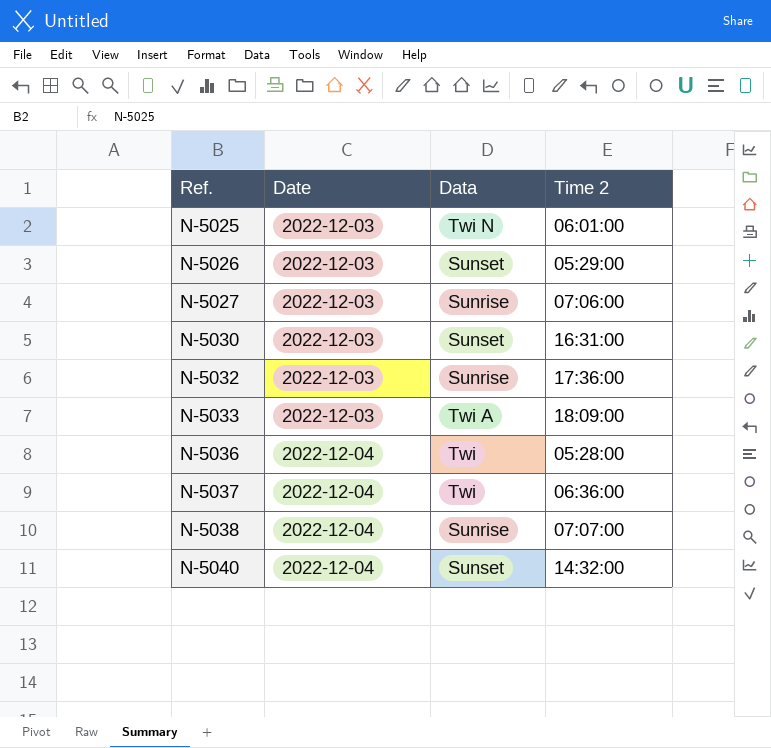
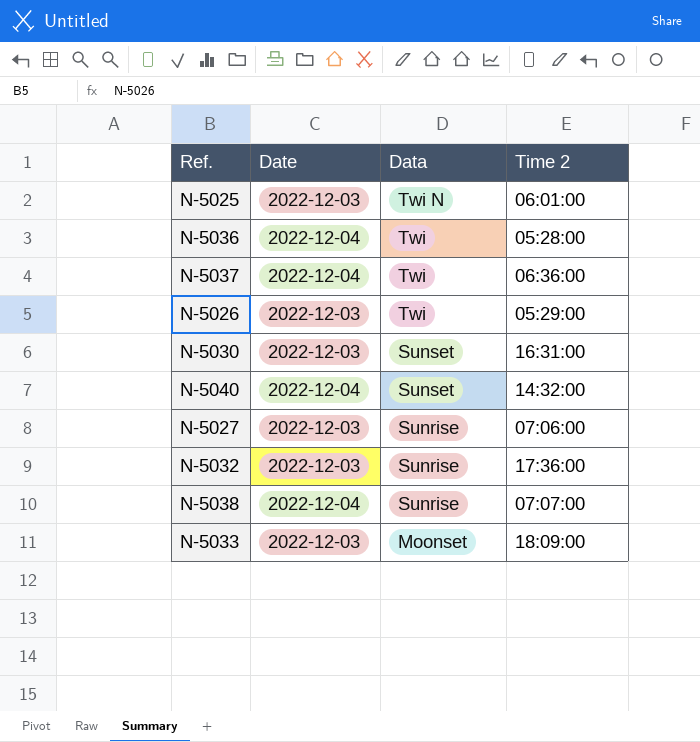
row order: Ref. ascending -> Data descending
N-5026 | Data: Sunset -> Twi
N-5033 | Data: Twi A -> Moonset

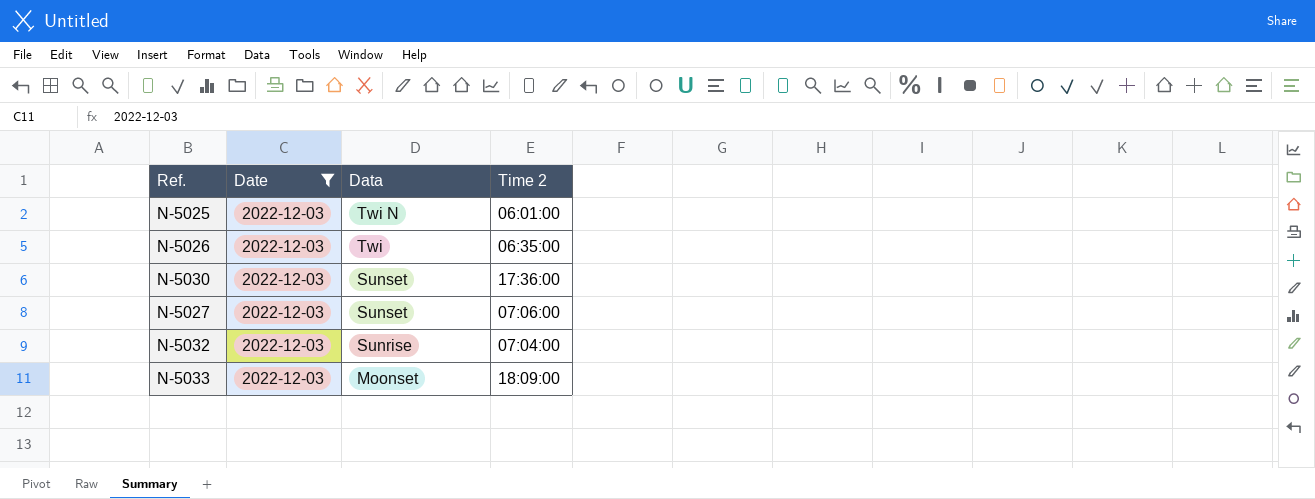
filter: none -> Date = 2022-12-03
N-5026 | Time 2: 05:29:00 -> 06:35:00
N-5030 | Time 2: 16:31:00 -> 17:36:00
N-5027 | Data: Sunrise -> Sunset
N-5032 | Time 2: 17:36:00 -> 07:04:00

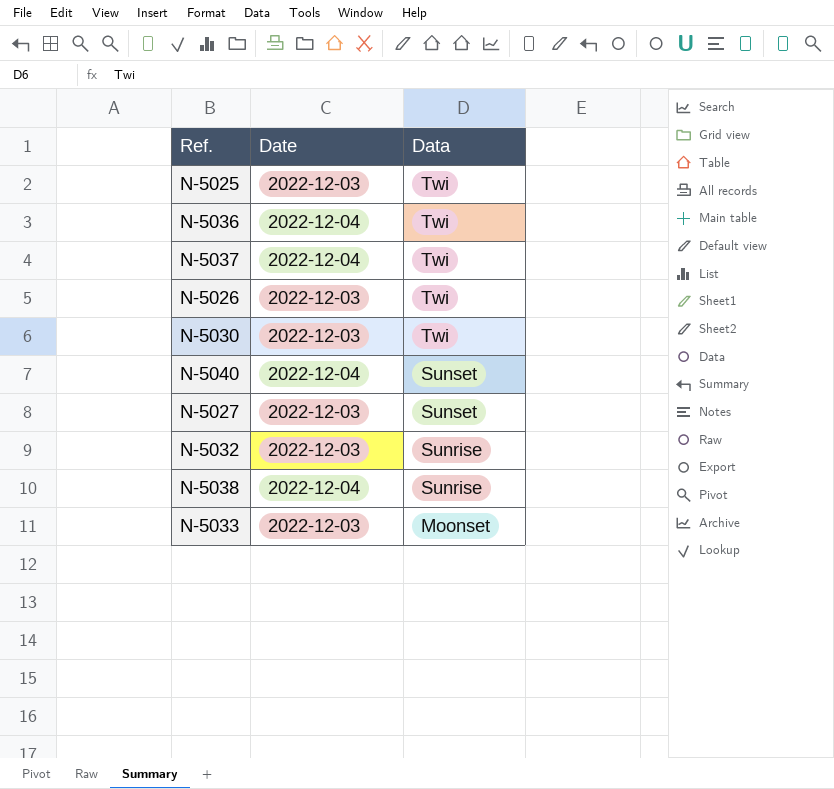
filter: Date = 2022-12-03 -> none
column Time 2 | position: 4 -> none
N-5025 | Data: Twi N -> Twi
N-5030 | Data: Sunset -> Twi

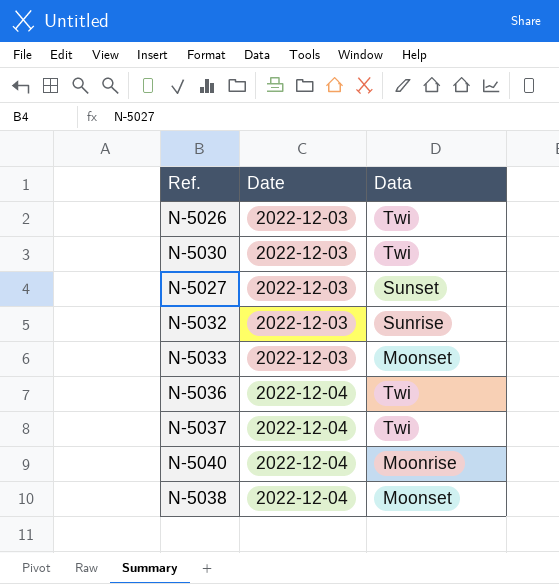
row order: Data descending -> Date ascending
row N-5025: 2022-12-03 | Twi -> none
N-5040 | Data: Sunset -> Moonrise
N-5038 | Data: Sunrise -> Moonset

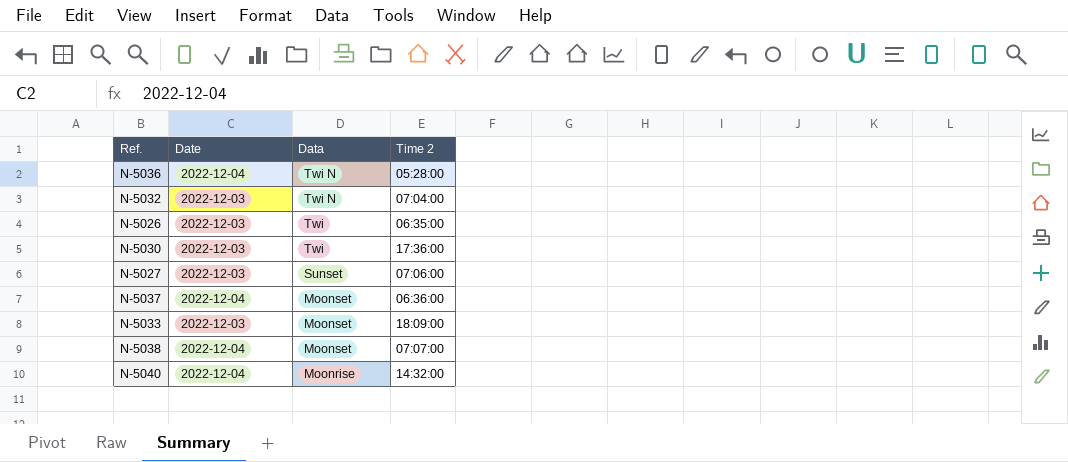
row order: Date ascending -> Data descending
column Time 2 | position: none -> 4
N-5036 | Data: Twi -> Twi N
N-5032 | Data: Sunrise -> Twi N
N-5037 | Data: Twi -> Moonset

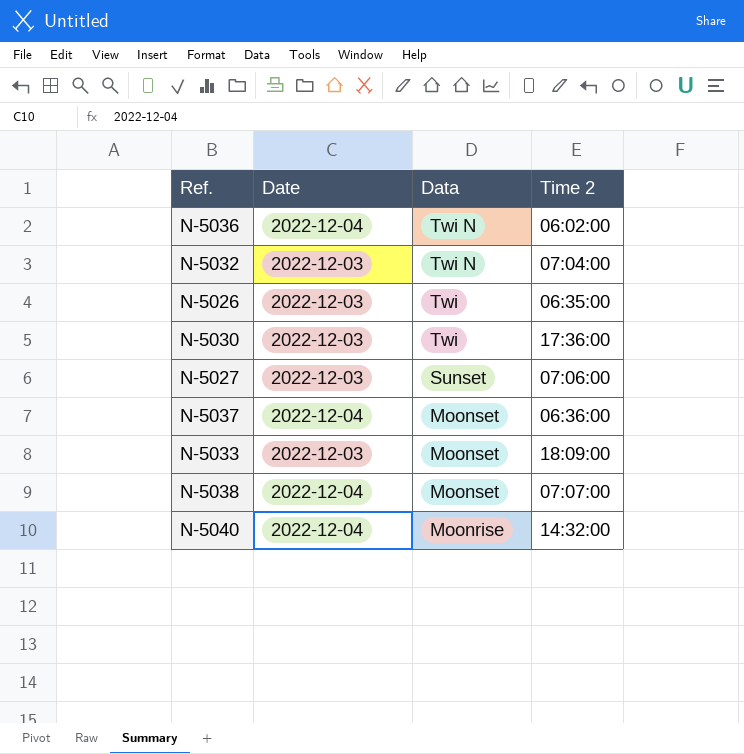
N-5036 | Time 2: 05:28:00 -> 06:02:00

